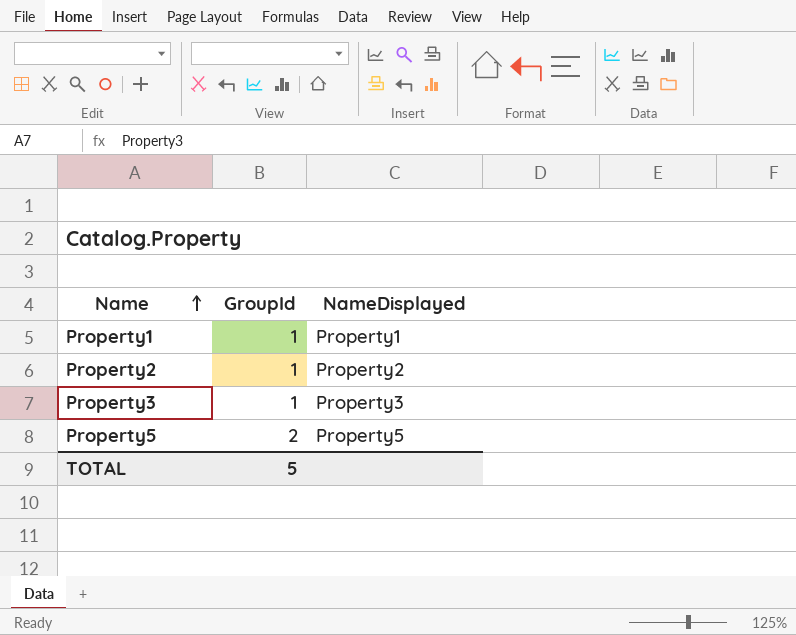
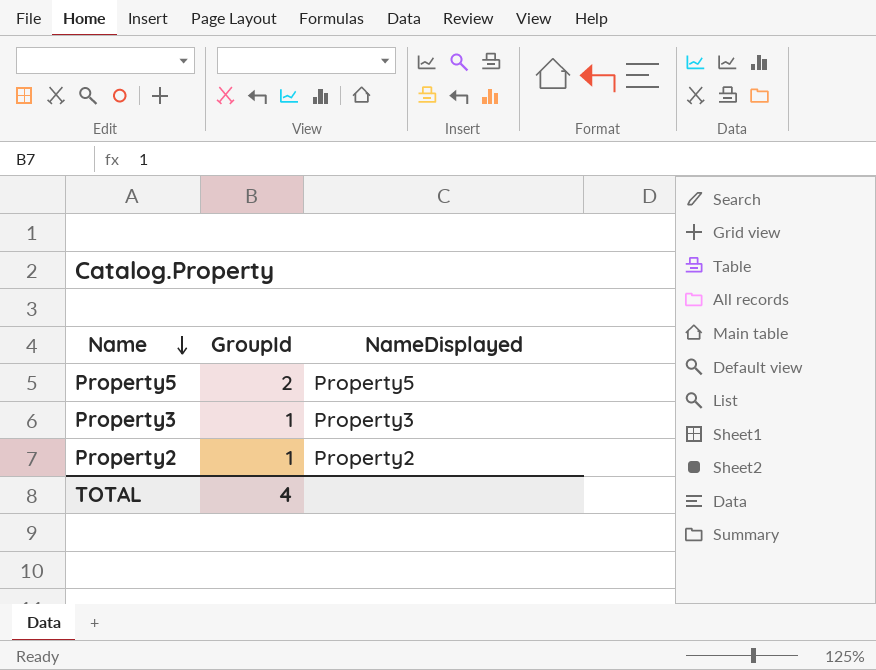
row order: Name ascending -> Name descending
row Property1: 1 | Property1 -> none
TOTAL | GroupId: 5 -> 4

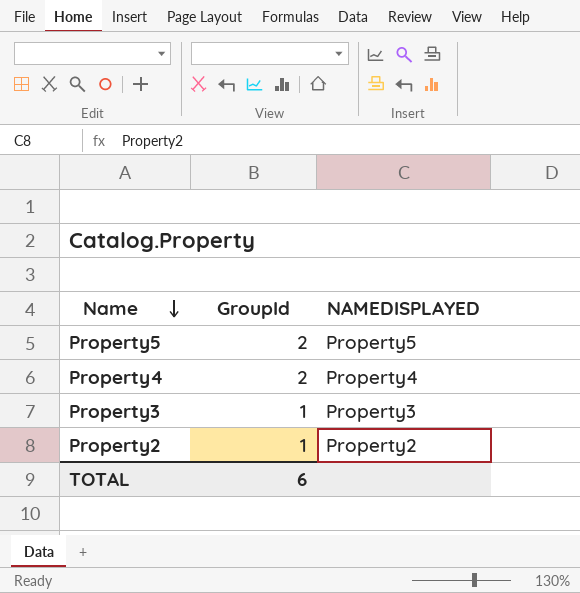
column name: NameDisplayed -> NAMEDISPLAYED
row Property4: none -> 2 | Property4
TOTAL | GroupId: 4 -> 6

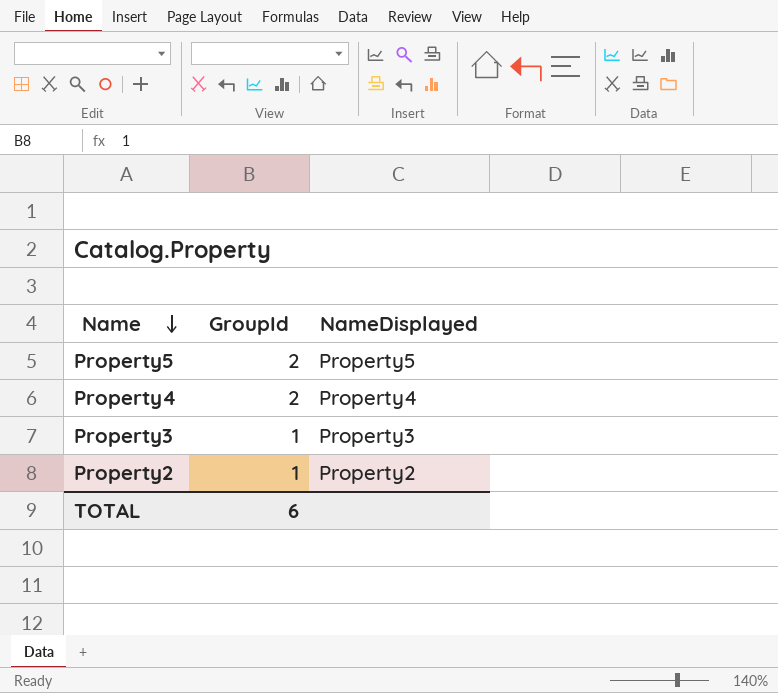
column name: NAMEDISPLAYED -> NameDisplayed

